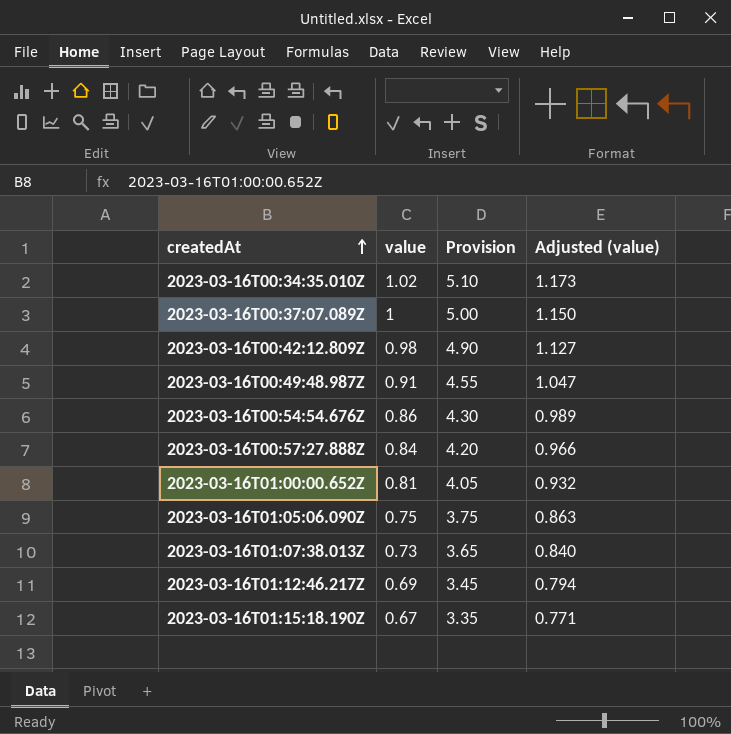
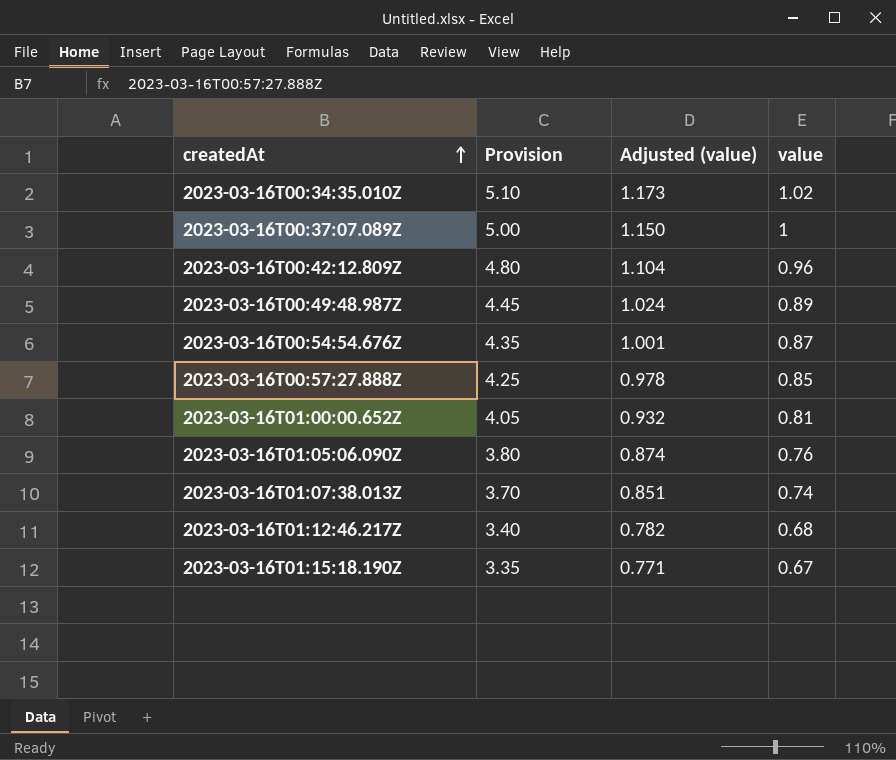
column value | position: 2 -> 4
2023-03-16T00:42:12.809Z | Provision: 4.90 -> 4.80
2023-03-16T00:42:12.809Z | Adjusted (value): 1.127 -> 1.104
2023-03-16T00:42:12.809Z | value: 0.98 -> 0.96
2023-03-16T00:49:48.987Z | Provision: 4.55 -> 4.45
2023-03-16T00:49:48.987Z | Adjusted (value): 1.047 -> 1.024
2023-03-16T00:49:48.987Z | value: 0.91 -> 0.89
2023-03-16T00:54:54.676Z | Provision: 4.30 -> 4.35
2023-03-16T00:54:54.676Z | Adjusted (value): 0.989 -> 1.001
2023-03-16T00:54:54.676Z | value: 0.86 -> 0.87
2023-03-16T00:57:27.888Z | Provision: 4.20 -> 4.25
2023-03-16T00:57:27.888Z | Adjusted (value): 0.966 -> 0.978
2023-03-16T00:57:27.888Z | value: 0.84 -> 0.85
2023-03-16T01:05:06.090Z | Provision: 3.75 -> 3.80
2023-03-16T01:05:06.090Z | Adjusted (value): 0.863 -> 0.874
2023-03-16T01:05:06.090Z | value: 0.75 -> 0.76
2023-03-16T01:07:38.013Z | Provision: 3.65 -> 3.70
2023-03-16T01:07:38.013Z | Adjusted (value): 0.840 -> 0.851
2023-03-16T01:07:38.013Z | value: 0.73 -> 0.74
2023-03-16T01:12:46.217Z | Provision: 3.45 -> 3.40
2023-03-16T01:12:46.217Z | Adjusted (value): 0.794 -> 0.782
2023-03-16T01:12:46.217Z | value: 0.69 -> 0.68

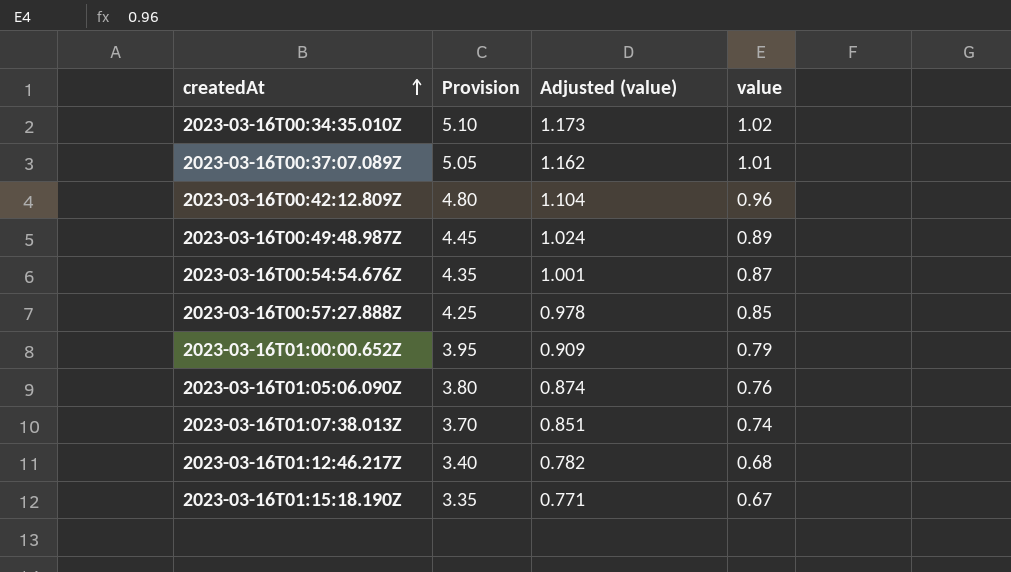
2023-03-16T00:37:07.089Z | Provision: 5.00 -> 5.05
2023-03-16T00:37:07.089Z | Adjusted (value): 1.150 -> 1.162
2023-03-16T00:37:07.089Z | value: 1 -> 1.01
2023-03-16T01:00:00.652Z | Provision: 4.05 -> 3.95
2023-03-16T01:00:00.652Z | Adjusted (value): 0.932 -> 0.909
2023-03-16T01:00:00.652Z | value: 0.81 -> 0.79

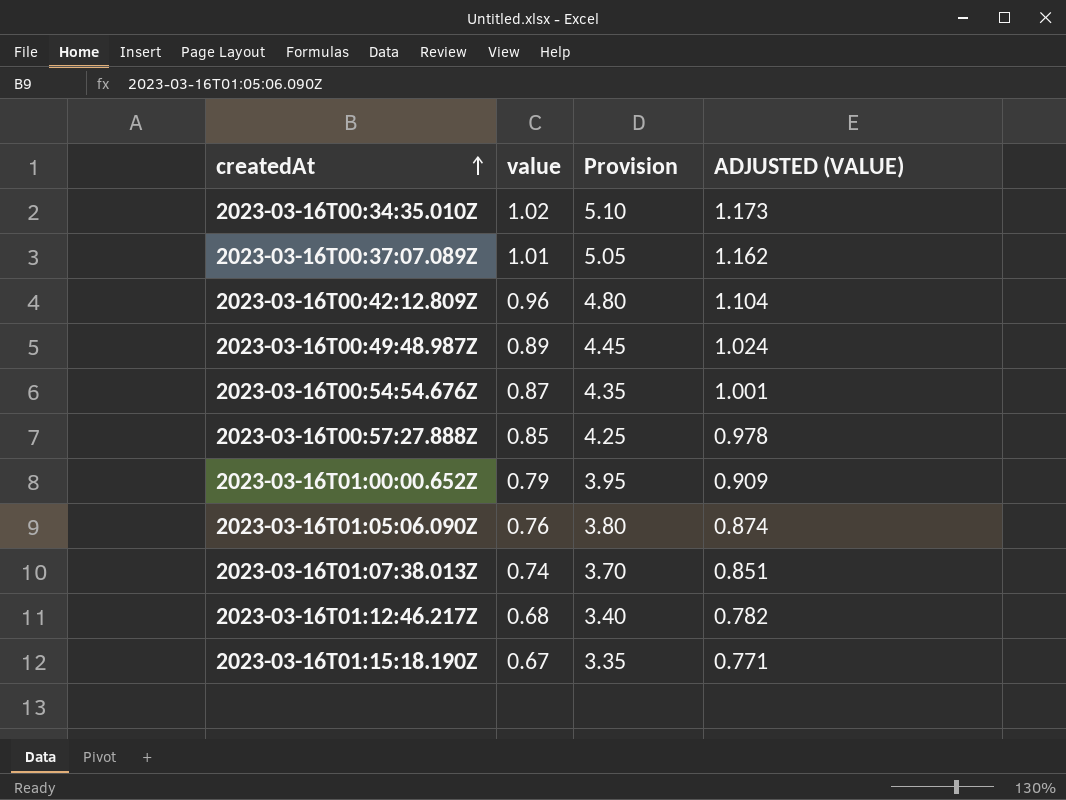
column value | position: 4 -> 2
column name: Adjusted (value) -> ADJUSTED (VALUE)

